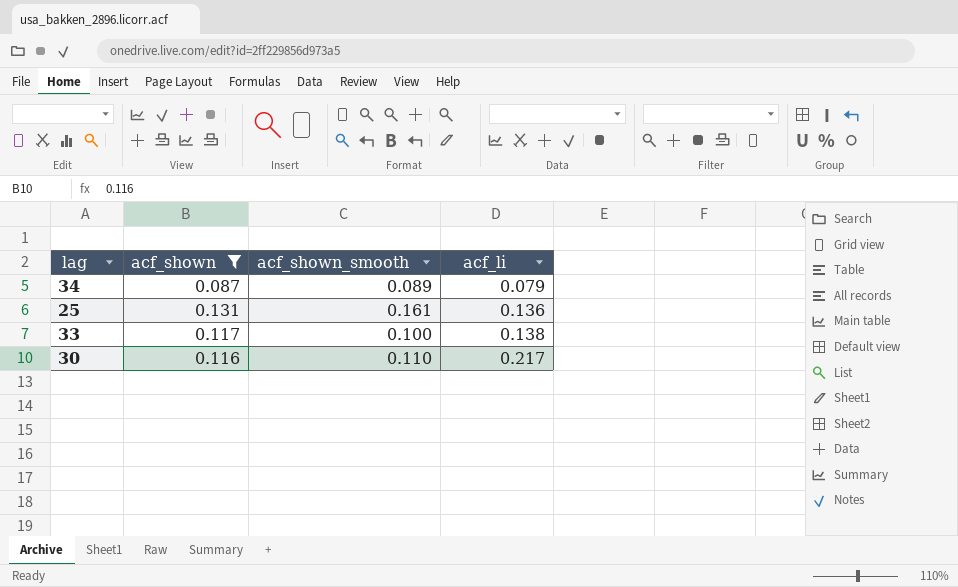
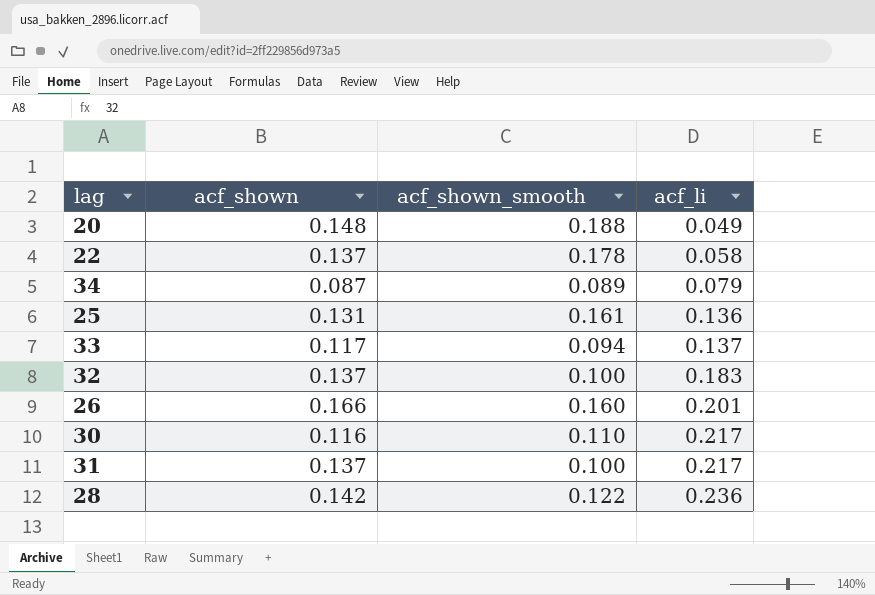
filter: acf_shown <= 0.131 -> none
33 | acf_shown_smooth: 0.100 -> 0.094
33 | acf_li: 0.138 -> 0.137

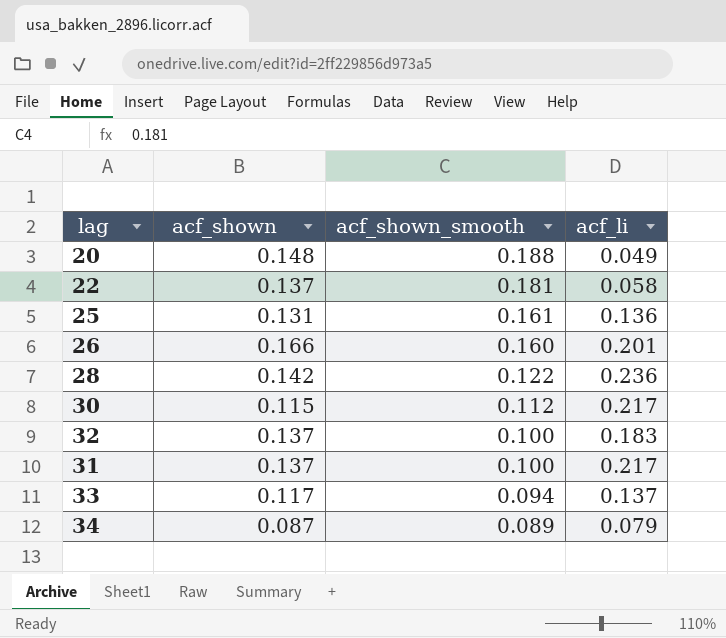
row order: acf_li ascending -> acf_shown_smooth descending
22 | acf_shown_smooth: 0.178 -> 0.181
30 | acf_shown: 0.116 -> 0.115
30 | acf_shown_smooth: 0.110 -> 0.112

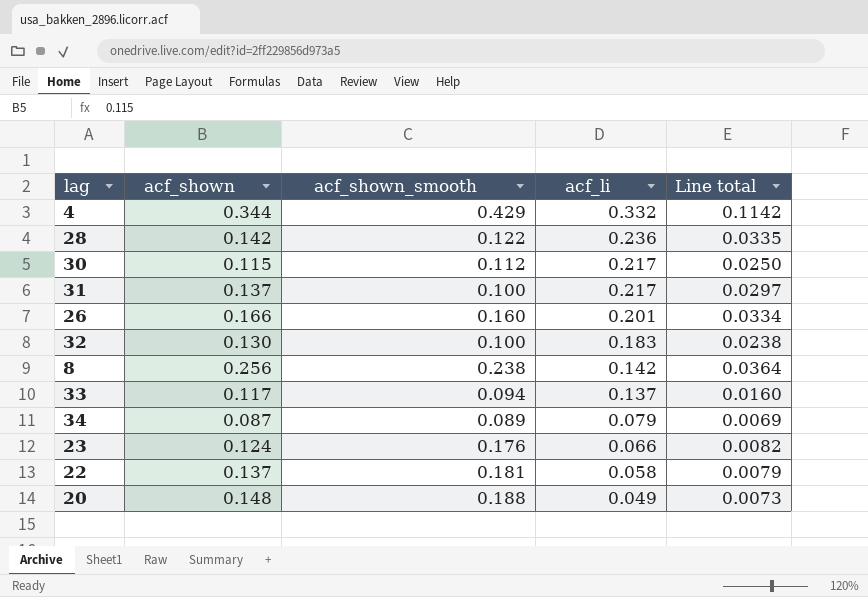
row order: acf_shown_smooth descending -> acf_li descending
column Line total | formula: none -> [acf_shown] * [acf_li]
row 25: 0.131 | 0.161 | 0.136 -> none
row 4: none -> 0.344 | 0.429 | 0.332 | 0.1142
32 | acf_shown: 0.137 -> 0.130
row 8: none -> 0.256 | 0.238 | 0.142 | 0.0364
row 23: none -> 0.124 | 0.176 | 0.066 | 0.0082

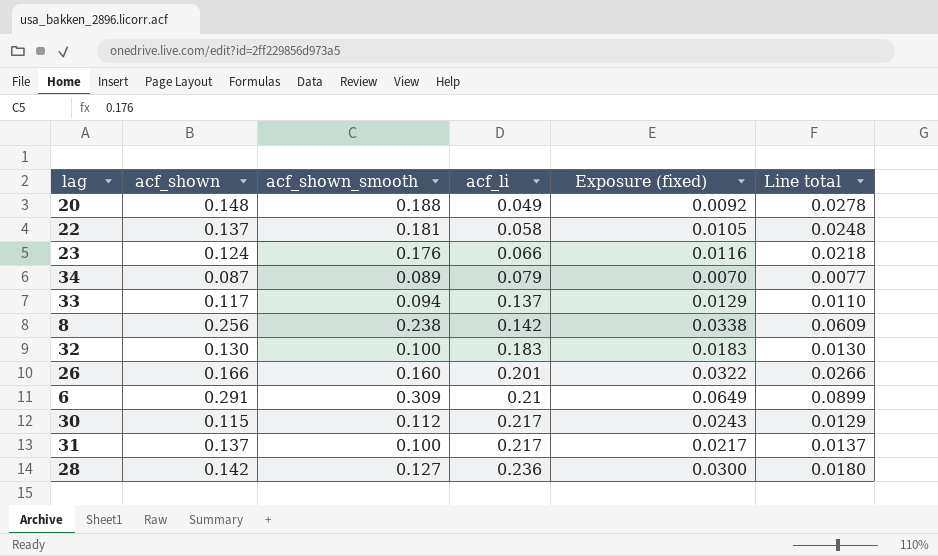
row order: acf_li descending -> acf_li ascending
column Exposure (fixed) | formula: none -> [acf_shown_smooth] * [acf_li]
column Line total | formula: [acf_shown] * [acf_li] -> [acf_shown] * [acf_shown_smooth]
row 4: 0.344 | 0.429 | 0.332 | 0.1142 -> none
row 6: none -> 0.291 | 0.309 | 0.21 | 0.0649 | 0.0899
28 | acf_shown_smooth: 0.122 -> 0.127

